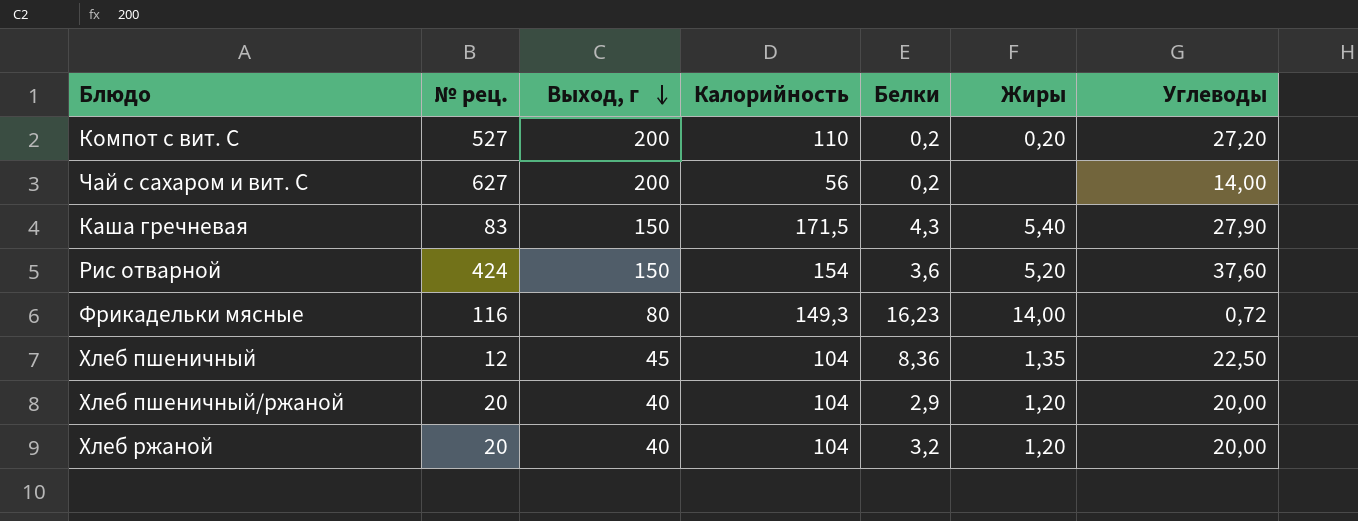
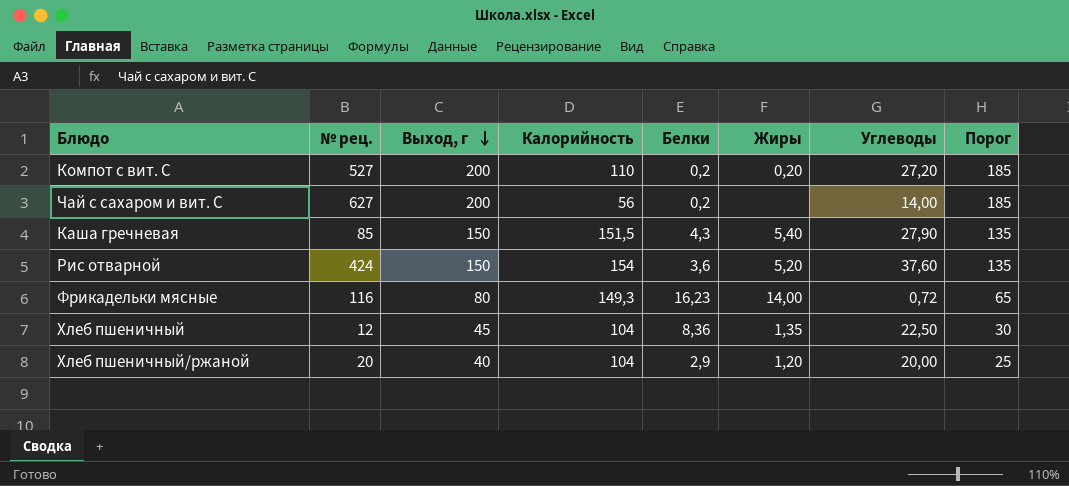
column Порог | formula: none -> [Выход, г] - 15
row Хлеб ржаной: 20 | 40 | 104 | 3,2 | 1,20 | 20,00 -> none
Каша гречневая | № рец.: 83 -> 85
Каша гречневая | Калорийность: 171,5 -> 151,5

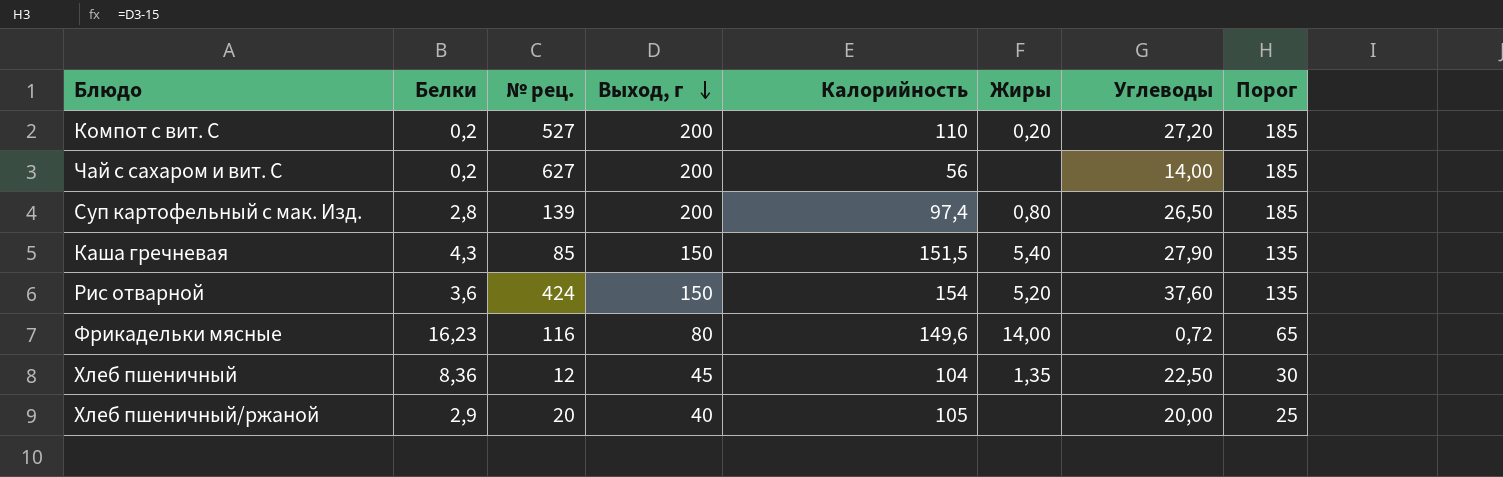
column Белки | position: 5 -> 2
row Суп картофельный с мак. Изд.: none -> 2,8 | 139 | 200 | 97,4 | 0,80 | 26,50 | 185
Фрикадельки мясные | Калорийность: 149,3 -> 149,6
Хлеб пшеничный/ржаной | Калорийность: 104 -> 105
Хлеб пшеничный/ржаной | Жиры: 1,20 -> none

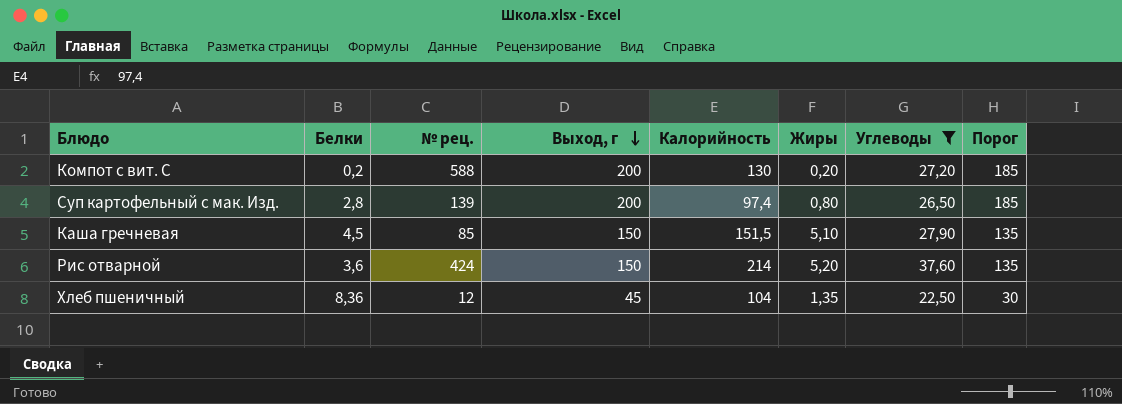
filter: none -> Углеводы >= 22,50
Компот с вит. С | № рец.: 527 -> 588
Компот с вит. С | Калорийность: 110 -> 130
Каша гречневая | Белки: 4,3 -> 4,5
Каша гречневая | Жиры: 5,40 -> 5,10
Рис отварной | Калорийность: 154 -> 214

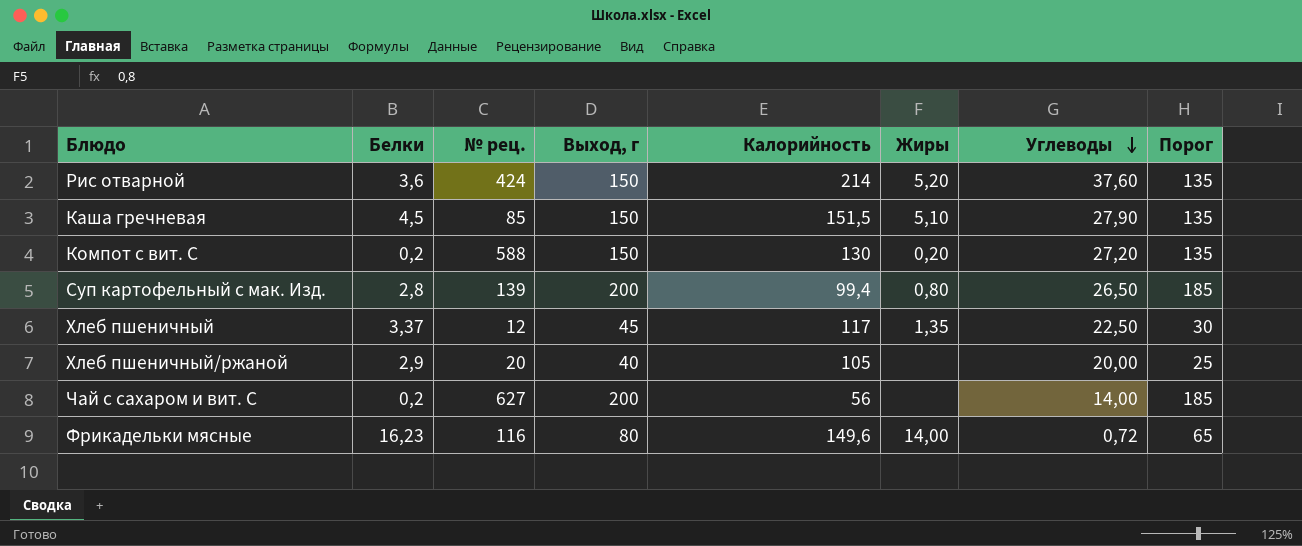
filter: Углеводы >= 22,50 -> none
row order: Выход, г descending -> Углеводы descending
Компот с вит. С | Выход, г: 200 -> 150
Компот с вит. С | Порог: 185 -> 135
Суп картофельный с мак. Изд. | Калорийность: 97,4 -> 99,4
Хлеб пшеничный | Белки: 8,36 -> 3,37
Хлеб пшеничный | Калорийность: 104 -> 117

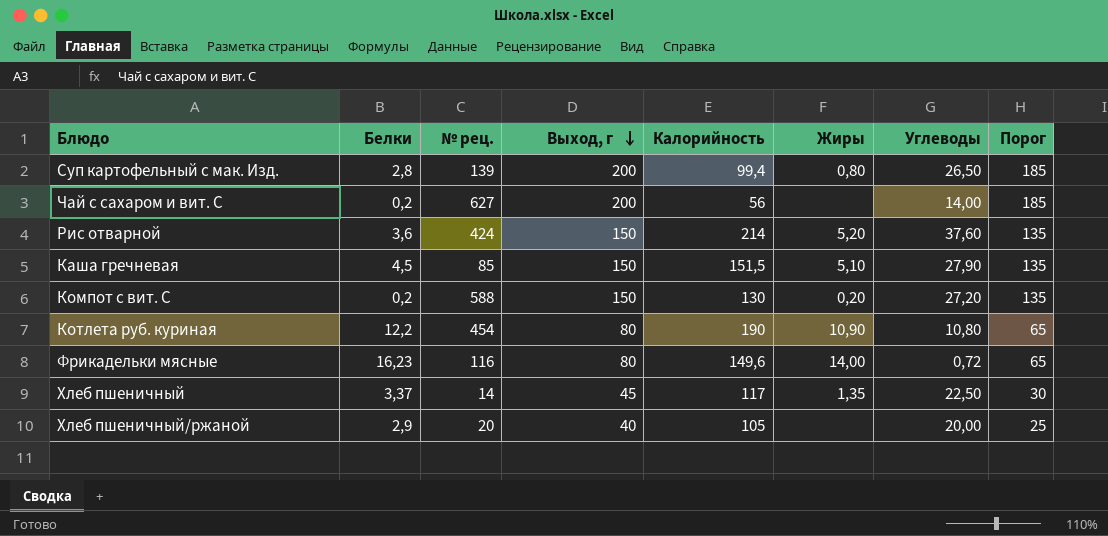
row order: Углеводы descending -> Выход, г descending
row Котлета руб. куриная: none -> 12,2 | 454 | 80 | 190 | 10,90 | 10,80 | 65
Хлеб пшеничный | № рец.: 12 -> 14

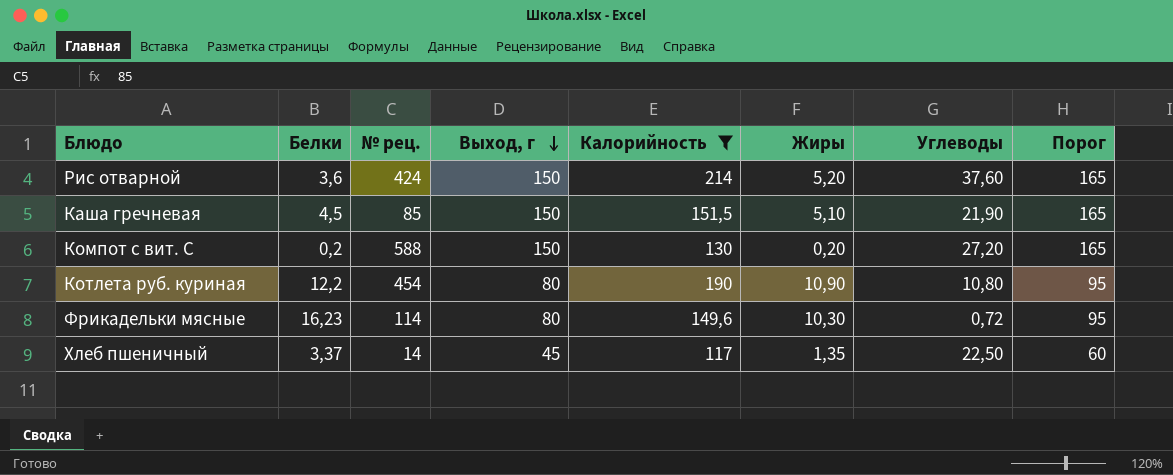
filter: none -> Калорийность >= 117
column Порог | formula: [Выход, г] - 15 -> [Выход, г] + 15
Каша гречневая | Углеводы: 27,90 -> 21,90
Фрикадельки мясные | № рец.: 116 -> 114
Фрикадельки мясные | Жиры: 14,00 -> 10,30

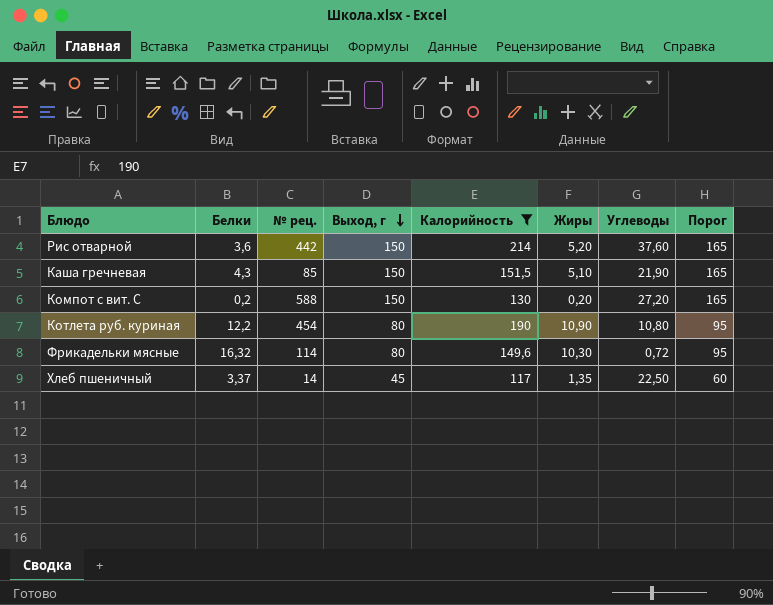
Рис отварной | № рец.: 424 -> 442
Каша гречневая | Белки: 4,5 -> 4,3
Фрикадельки мясные | Белки: 16,23 -> 16,32

